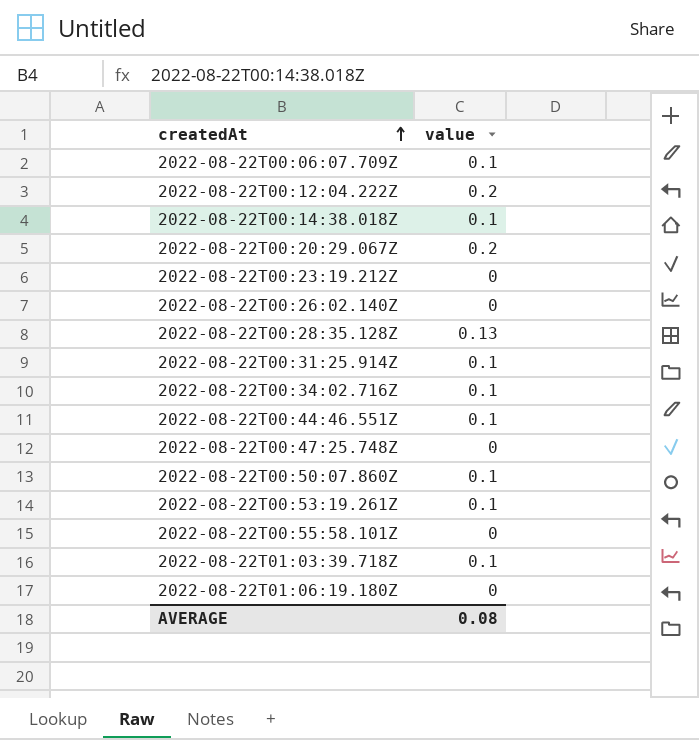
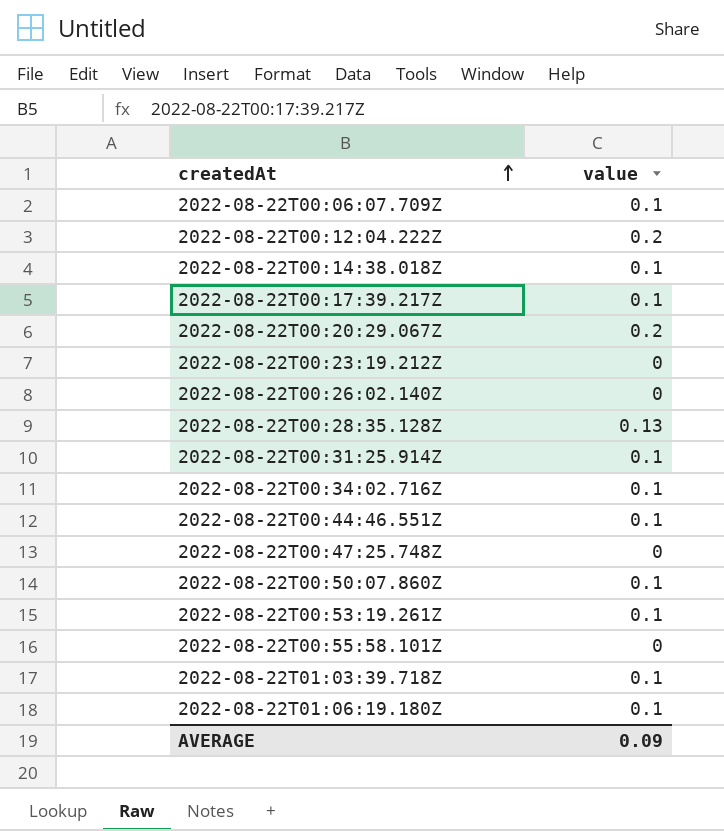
row 2022-08-22T00:17:39.217Z: none -> 0.1
2022-08-22T01:06:19.180Z | value: 0 -> 0.1
AVERAGE | value: 0.08 -> 0.09

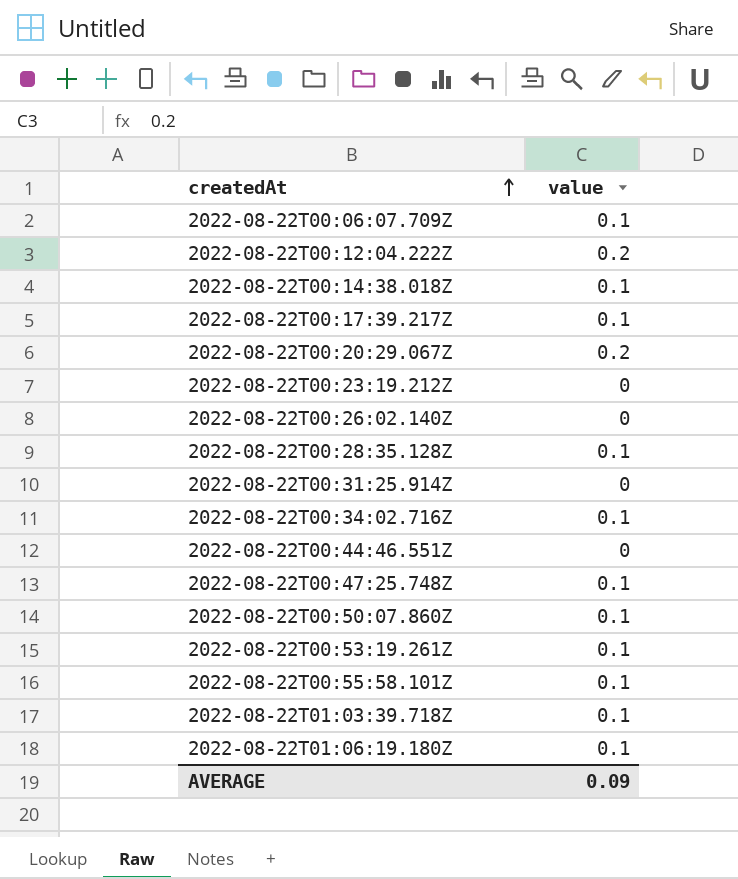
2022-08-22T00:28:35.128Z | value: 0.13 -> 0.1
2022-08-22T00:31:25.914Z | value: 0.1 -> 0
2022-08-22T00:44:46.551Z | value: 0.1 -> 0
2022-08-22T00:47:25.748Z | value: 0 -> 0.1
2022-08-22T00:55:58.101Z | value: 0 -> 0.1

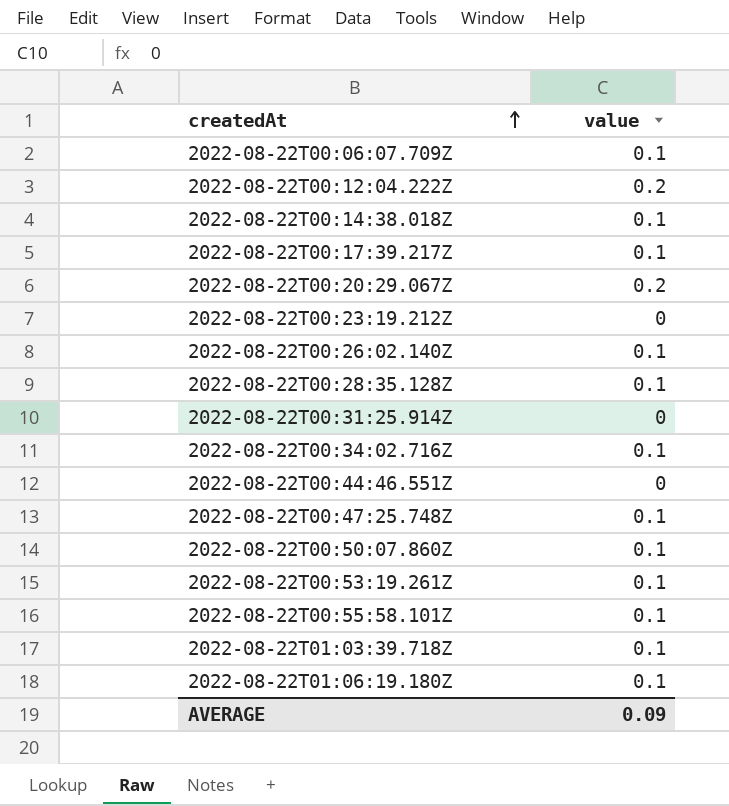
2022-08-22T00:26:02.140Z | value: 0 -> 0.1

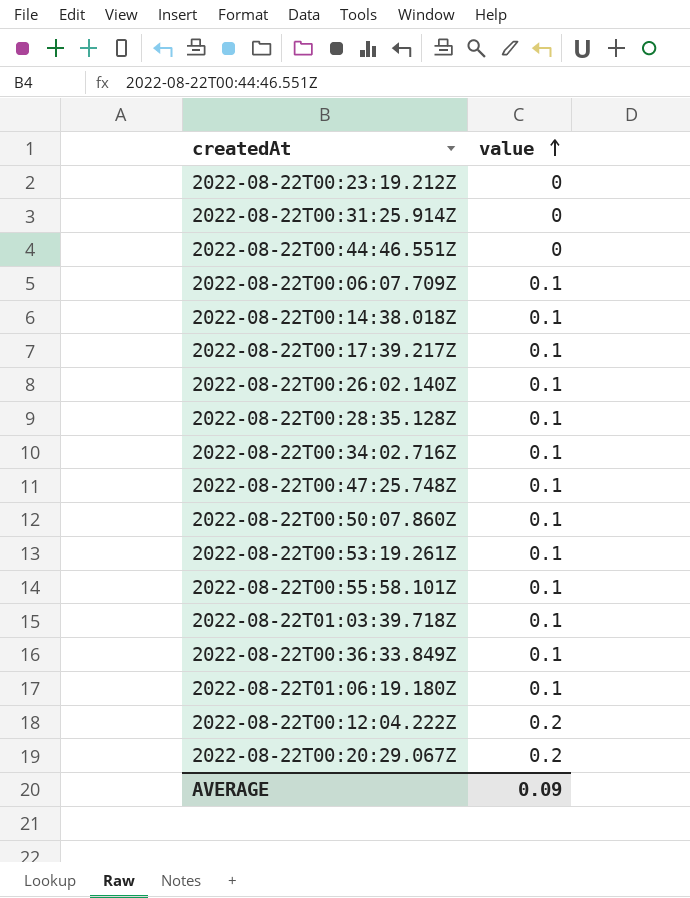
row order: createdAt ascending -> value ascending
row 2022-08-22T00:36:33.849Z: none -> 0.1

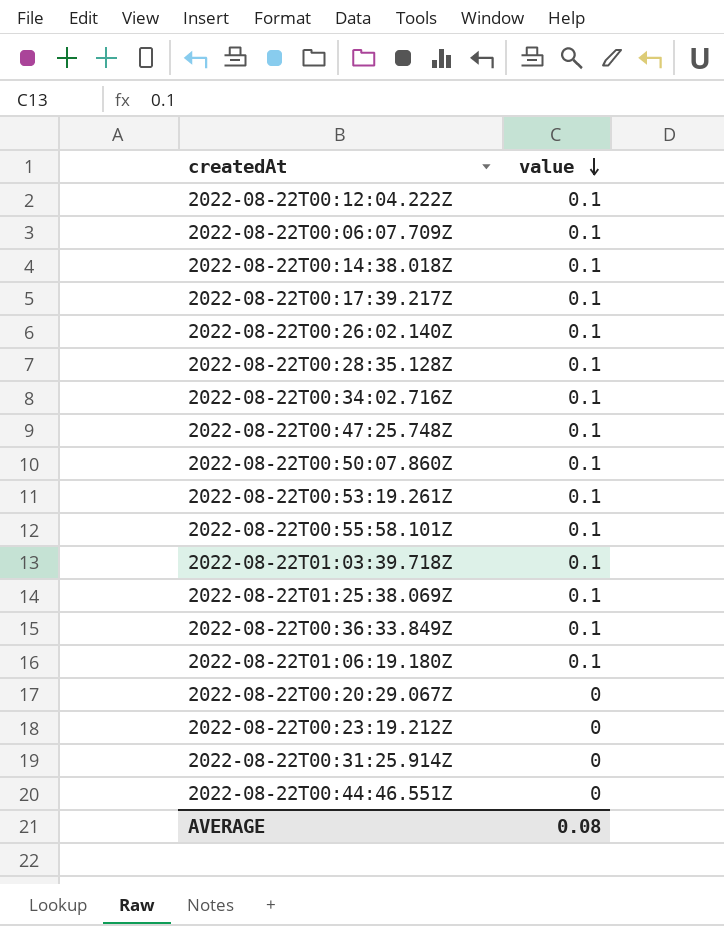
row order: value ascending -> value descending
2022-08-22T00:12:04.222Z | value: 0.2 -> 0.1
row 2022-08-22T01:25:38.069Z: none -> 0.1
2022-08-22T00:20:29.067Z | value: 0.2 -> 0
AVERAGE | value: 0.09 -> 0.08

